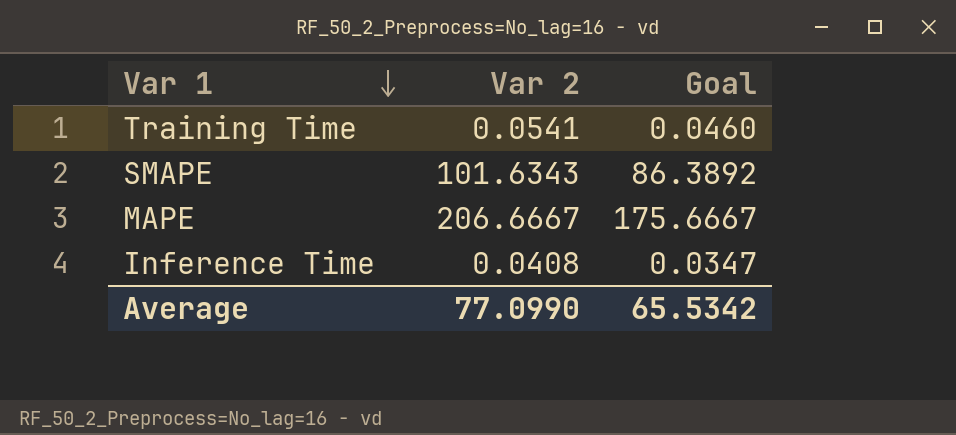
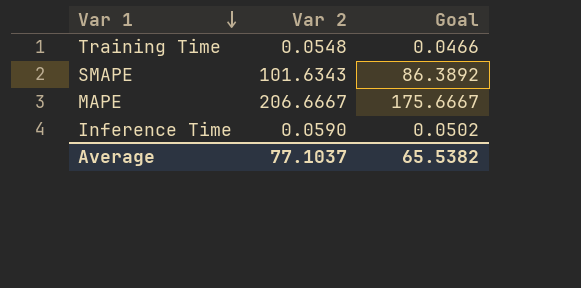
Training Time | Var 2: 0.0541 -> 0.0548
Training Time | Goal: 0.0460 -> 0.0466
Inference Time | Var 2: 0.0408 -> 0.0590
Inference Time | Goal: 0.0347 -> 0.0502
Average | Var 2: 77.0990 -> 77.1037
Average | Goal: 65.5342 -> 65.5382

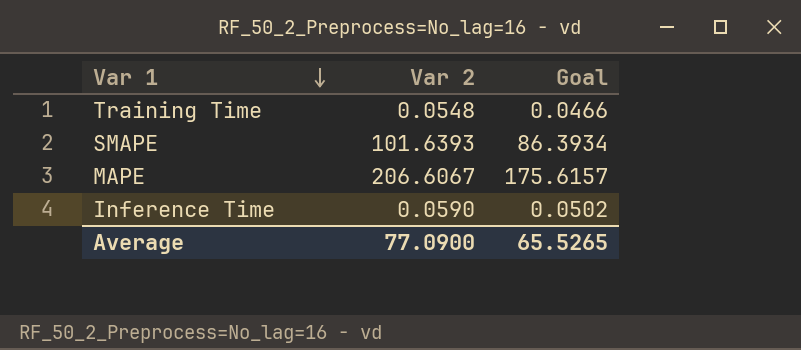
SMAPE | Var 2: 101.6343 -> 101.6393
SMAPE | Goal: 86.3892 -> 86.3934
MAPE | Var 2: 206.6667 -> 206.6067
MAPE | Goal: 175.6667 -> 175.6157
Average | Var 2: 77.1037 -> 77.0900
Average | Goal: 65.5382 -> 65.5265

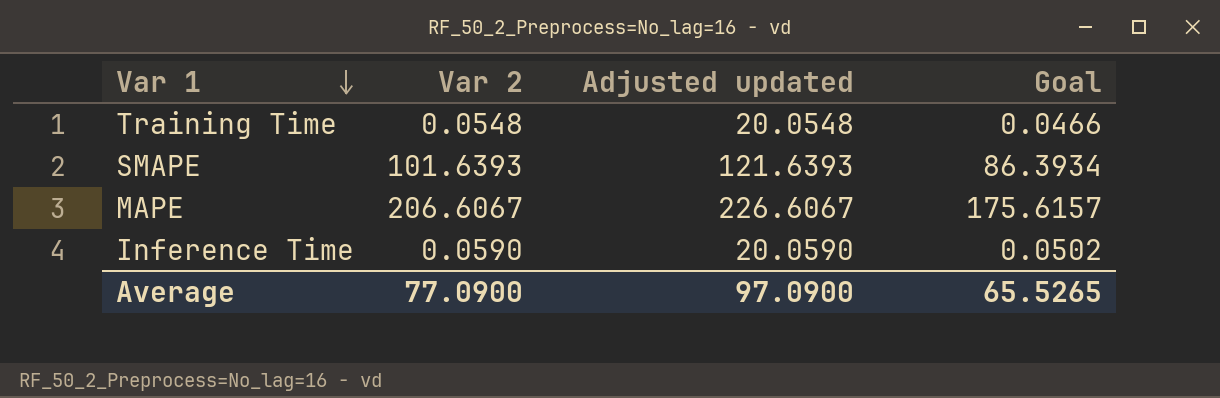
column Adjusted updated | formula: none -> [Var 2] + 20

